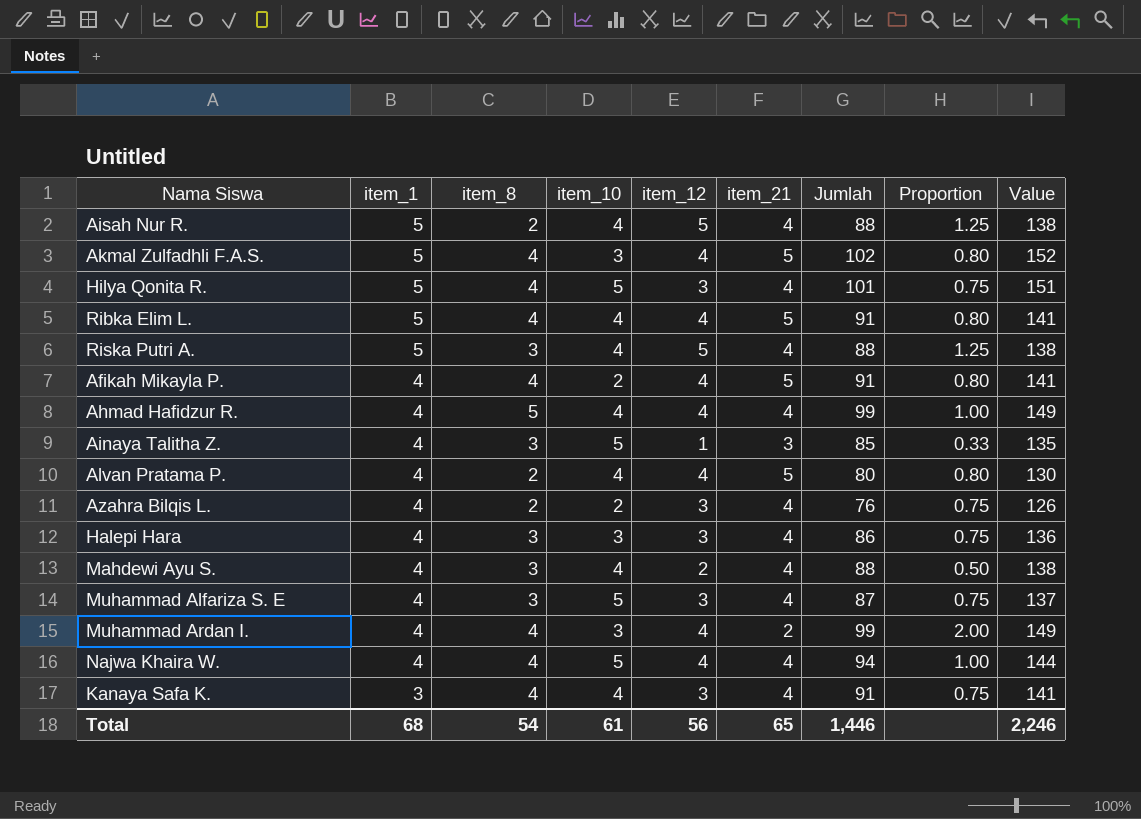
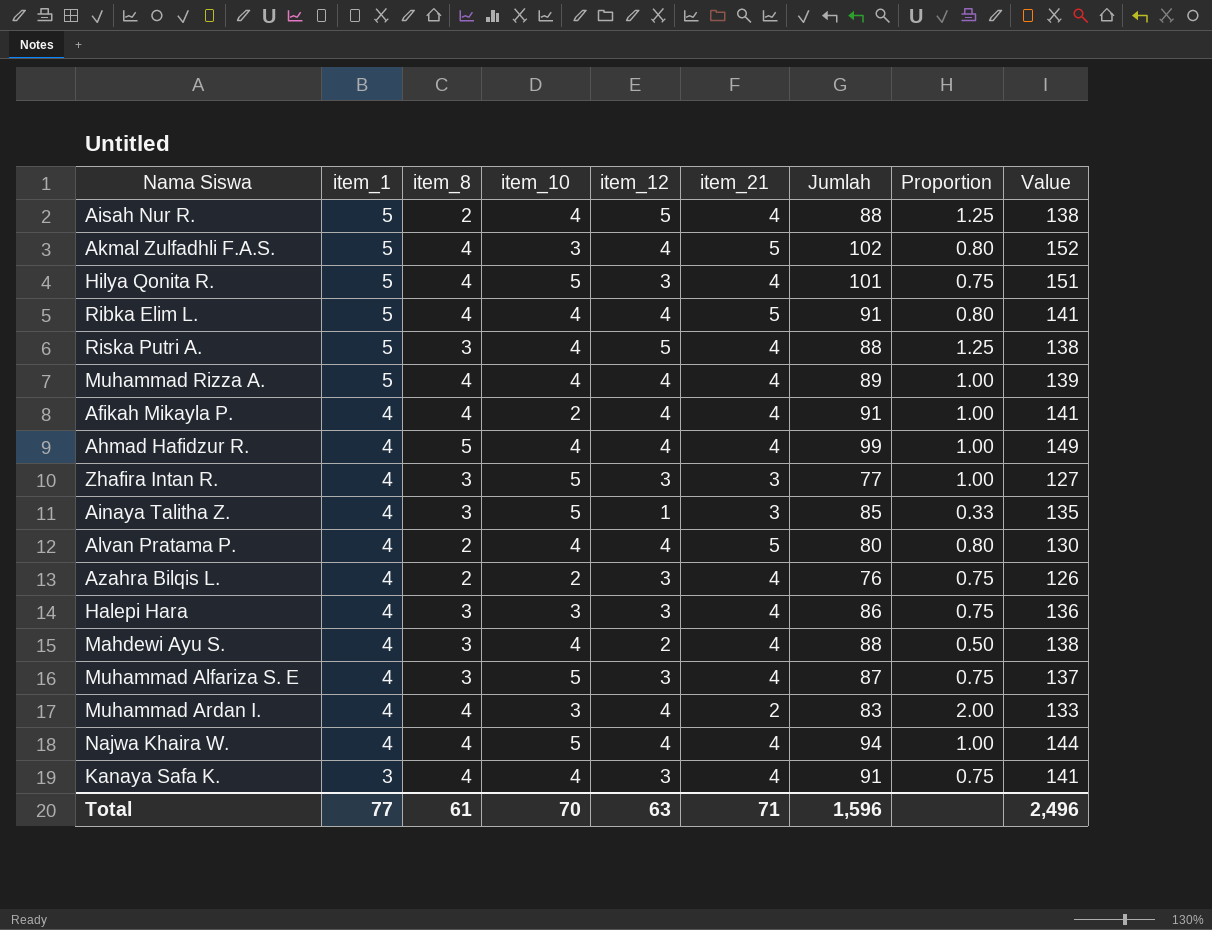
row Muhammad Rizza A.: none -> 5 | 4 | 4 | 4 | 4 | 89 | 1.00 | 139
Afikah Mikayla P. | item_21: 5 -> 4
Afikah Mikayla P. | Proportion: 0.80 -> 1.00
row Zhafira Intan R.: none -> 4 | 3 | 5 | 3 | 3 | 77 | 1.00 | 127
Muhammad Ardan I. | Jumlah: 99 -> 83
Muhammad Ardan I. | Value: 149 -> 133
Total | item_1: 68 -> 77
Total | item_8: 54 -> 61
Total | item_10: 61 -> 70
Total | item_12: 56 -> 63
Total | item_21: 65 -> 71
Total | Jumlah: 1,446 -> 1,596
Total | Value: 2,246 -> 2,496

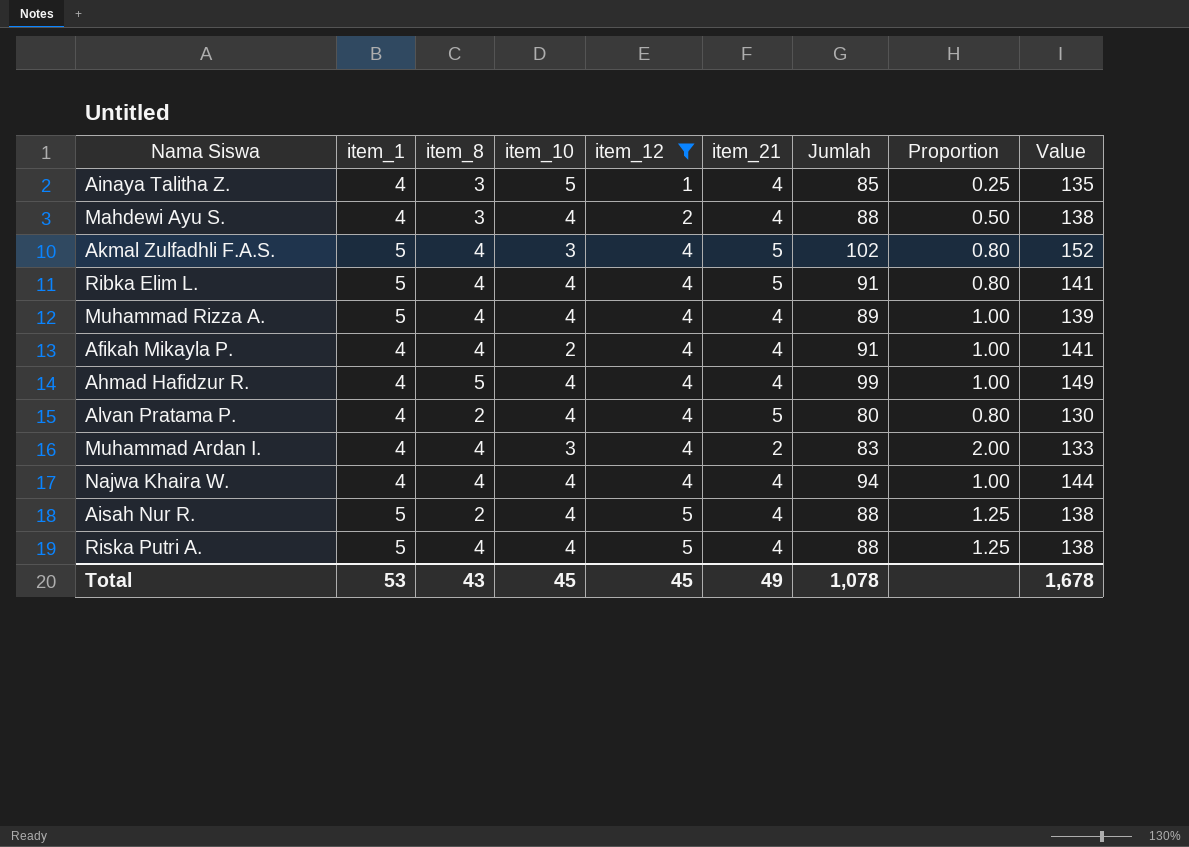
filter: none -> item_12 != 3
row order: item_1 descending -> item_12 ascending
Ainaya Talitha Z. | item_21: 3 -> 4
Ainaya Talitha Z. | Proportion: 0.33 -> 0.25
Najwa Khaira W. | item_10: 5 -> 4
Riska Putri A. | item_8: 3 -> 4
Total | item_1: 77 -> 53
Total | item_8: 61 -> 43
Total | item_10: 70 -> 45
Total | item_12: 63 -> 45
Total | item_21: 71 -> 49
Total | Jumlah: 1,596 -> 1,078
Total | Value: 2,496 -> 1,678

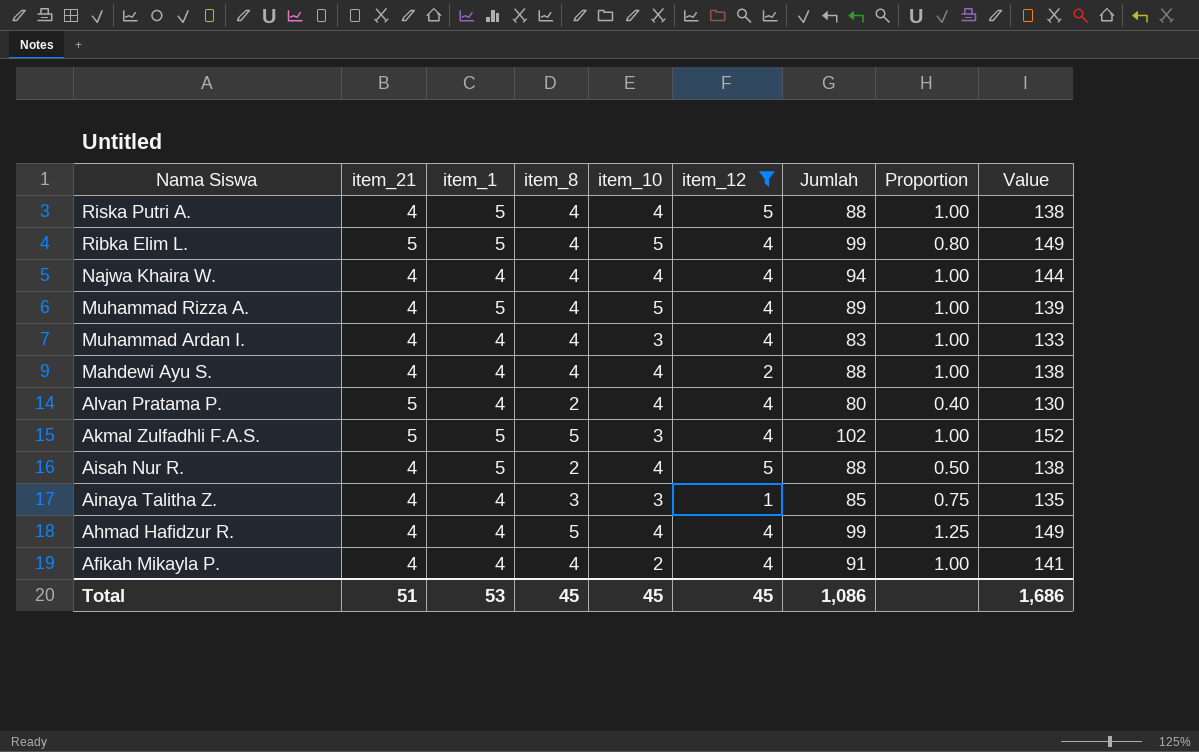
row order: item_12 ascending -> Nama Siswa descending
column item_21 | position: 6 -> 2
column Proportion | formula: [item_12] / [item_21] -> [item_8] / [item_21]
Ribka Elim L. | item_10: 4 -> 5
Ribka Elim L. | Jumlah: 91 -> 99
Ribka Elim L. | Value: 141 -> 149
Muhammad Rizza A. | item_10: 4 -> 5
Muhammad Ardan I. | item_21: 2 -> 4
Mahdewi Ayu S. | item_8: 3 -> 4
Akmal Zulfadhli F.A.S. | item_8: 4 -> 5
Ainaya Talitha Z. | item_10: 5 -> 3
Total | item_21: 49 -> 51
Total | item_8: 43 -> 45
Total | Jumlah: 1,078 -> 1,086
Total | Value: 1,678 -> 1,686

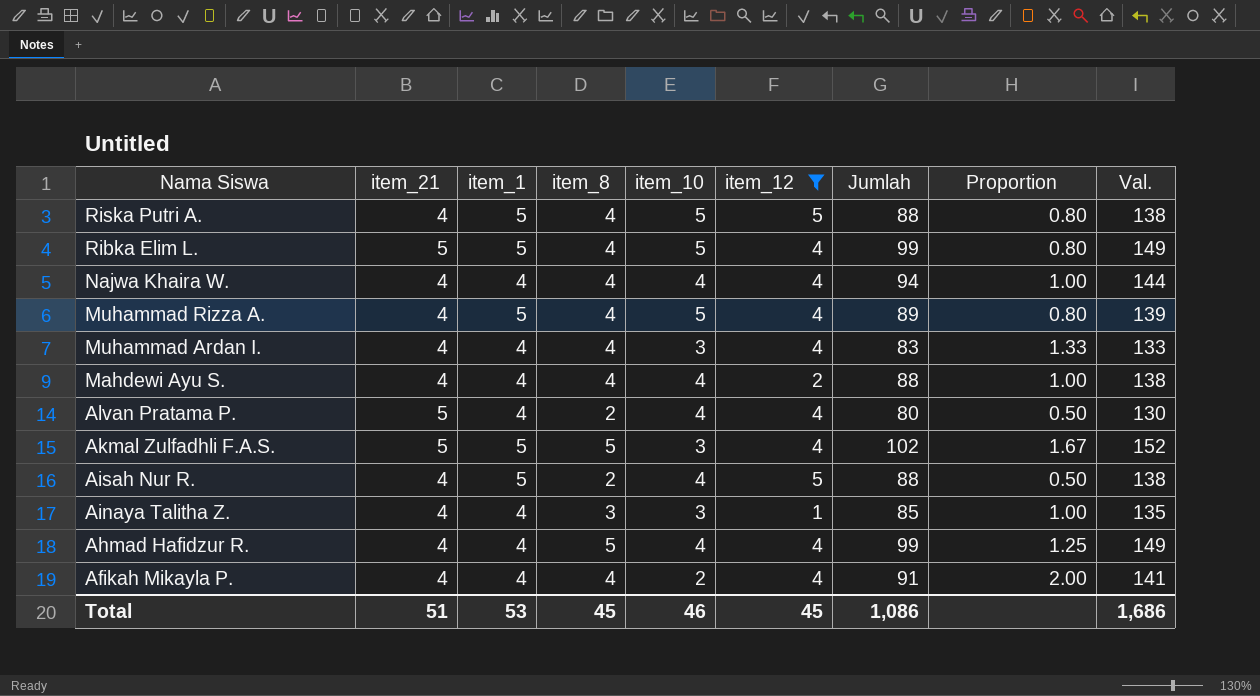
column Proportion | formula: [item_8] / [item_21] -> [item_8] / [item_10]
column name: Value -> Val.
Riska Putri A. | item_10: 4 -> 5
Total | item_10: 45 -> 46

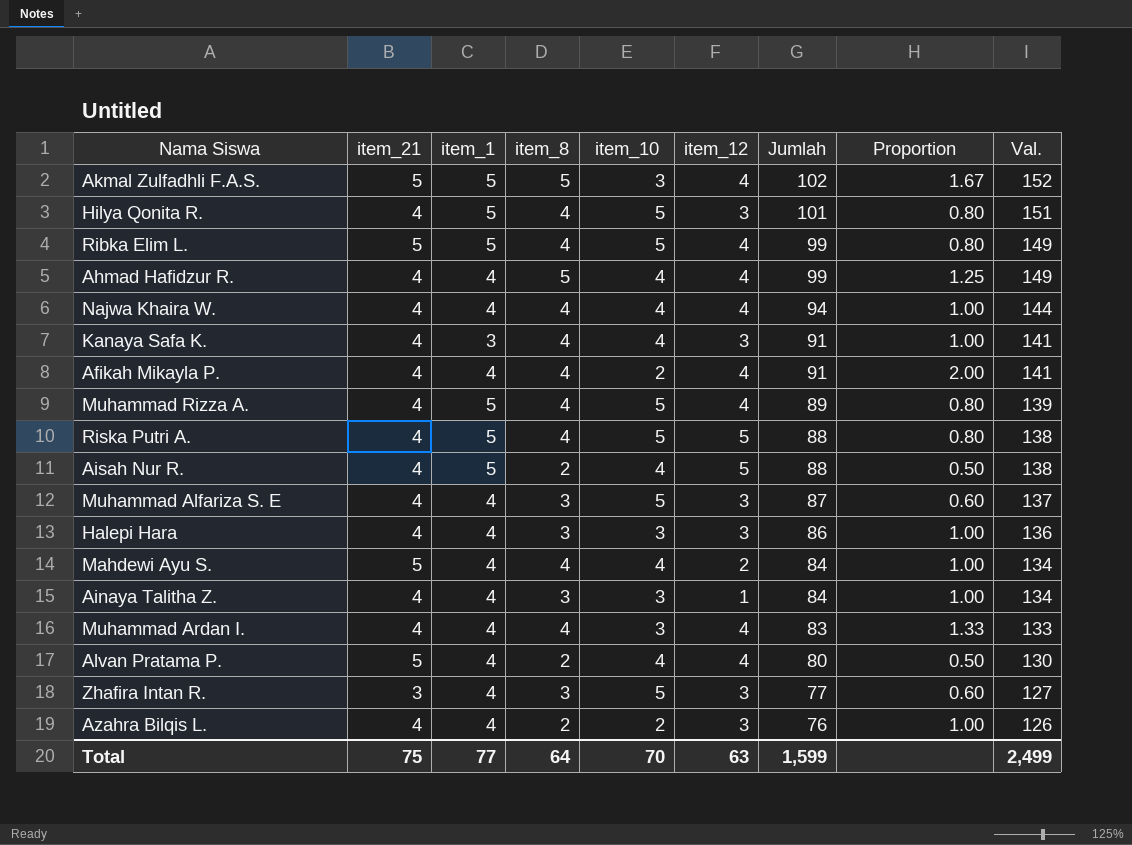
filter: item_12 != 3 -> none
row order: Nama Siswa descending -> Jumlah descending
Mahdewi Ayu S. | item_21: 4 -> 5
Mahdewi Ayu S. | Jumlah: 88 -> 84
Mahdewi Ayu S. | Val.: 138 -> 134
Ainaya Talitha Z. | Jumlah: 85 -> 84
Ainaya Talitha Z. | Val.: 135 -> 134
Total | item_21: 51 -> 75
Total | item_1: 53 -> 77
Total | item_8: 45 -> 64
Total | item_10: 46 -> 70
Total | item_12: 45 -> 63
Total | Jumlah: 1,086 -> 1,599
Total | Val.: 1,686 -> 2,499

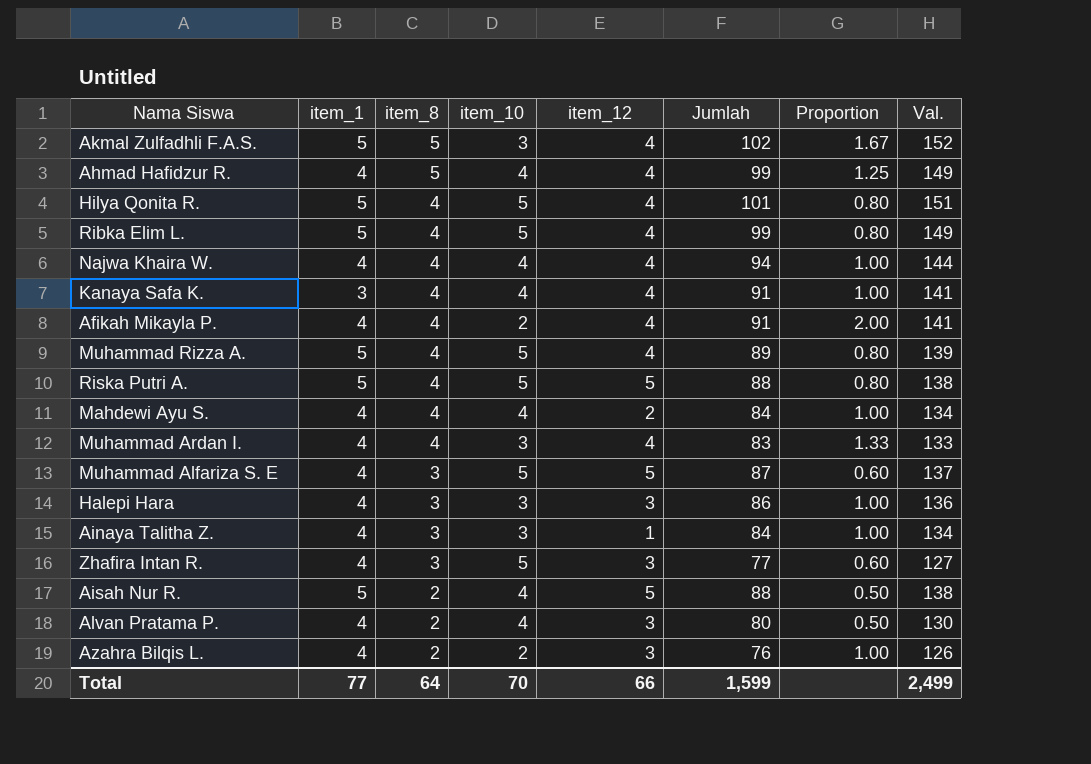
row order: Jumlah descending -> item_8 descending
column item_21 | position: 2 -> none
Hilya Qonita R. | item_12: 3 -> 4
Kanaya Safa K. | item_12: 3 -> 4
Muhammad Alfariza S. E | item_12: 3 -> 5
Alvan Pratama P. | item_12: 4 -> 3
Total | item_12: 63 -> 66

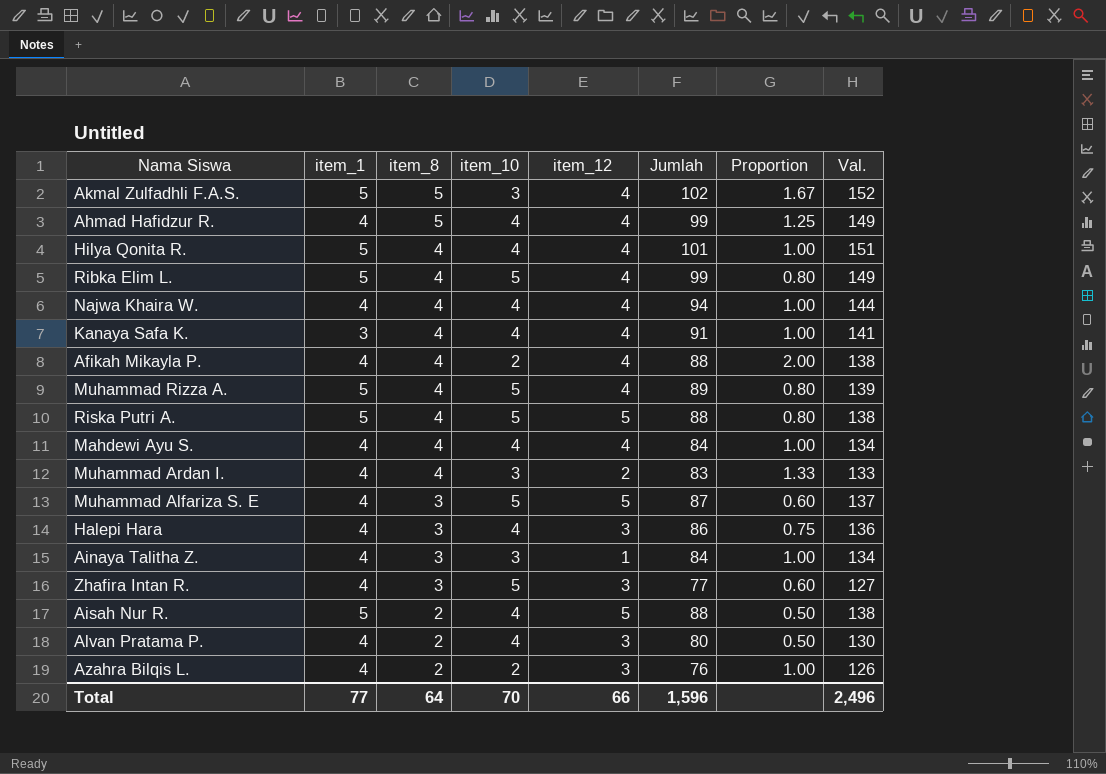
Hilya Qonita R. | item_10: 5 -> 4
Hilya Qonita R. | Proportion: 0.80 -> 1.00
Afikah Mikayla P. | Jumlah: 91 -> 88
Afikah Mikayla P. | Val.: 141 -> 138
Mahdewi Ayu S. | item_12: 2 -> 4
Muhammad Ardan I. | item_12: 4 -> 2
Halepi Hara | item_10: 3 -> 4
Halepi Hara | Proportion: 1.00 -> 0.75
Total | Jumlah: 1,599 -> 1,596
Total | Val.: 2,499 -> 2,496

